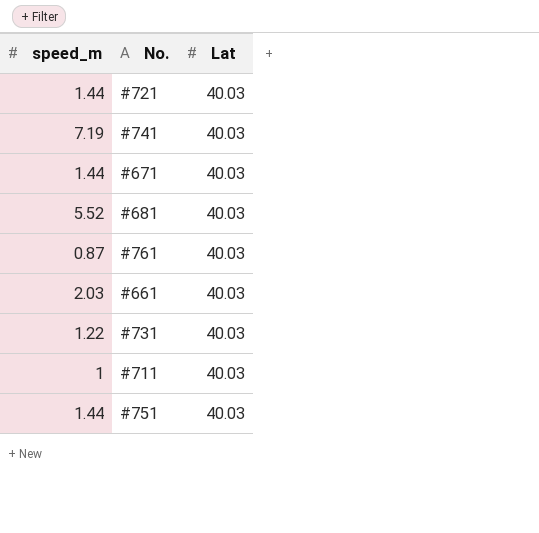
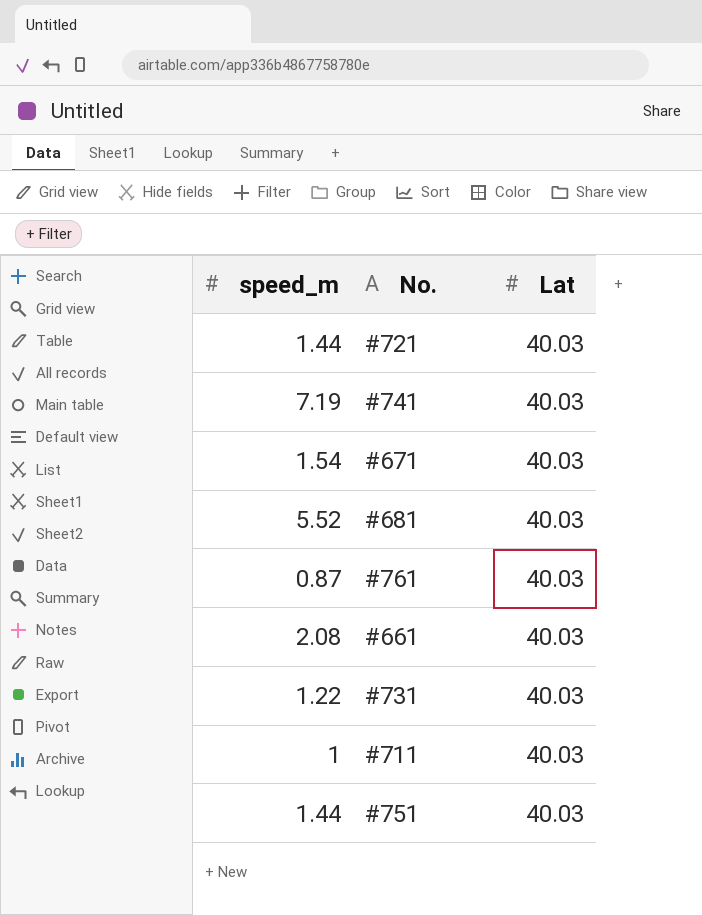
#671 | speed_m: 1.44 -> 1.54
#661 | speed_m: 2.03 -> 2.08

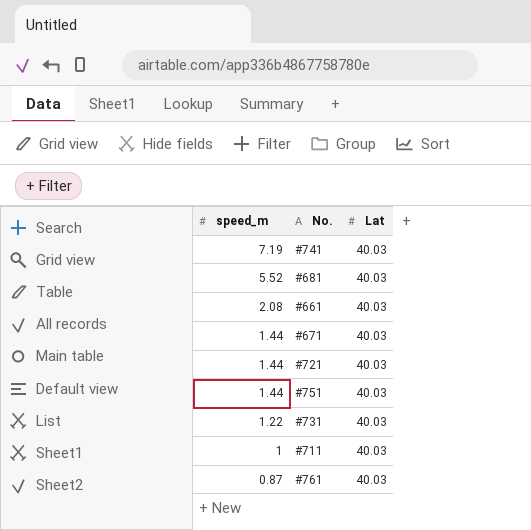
row order: none -> speed_m descending
#671 | speed_m: 1.54 -> 1.44

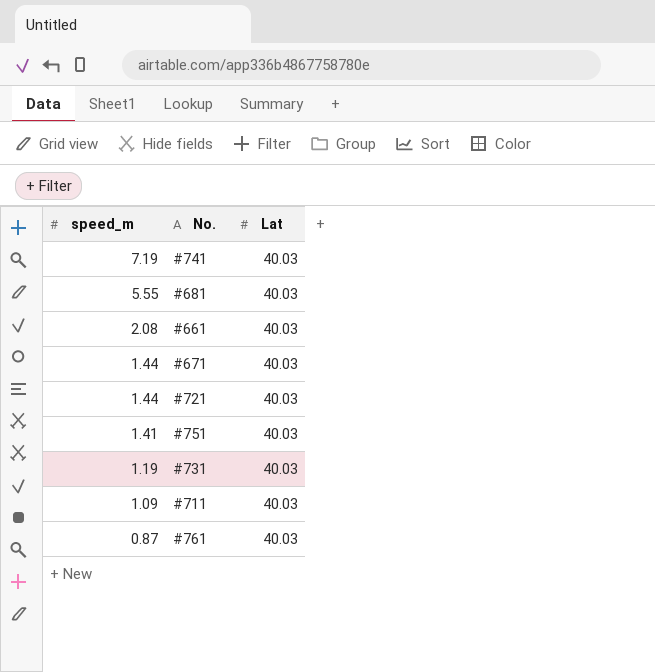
#681 | speed_m: 5.52 -> 5.55
#751 | speed_m: 1.44 -> 1.41
#731 | speed_m: 1.22 -> 1.19
#711 | speed_m: 1 -> 1.09

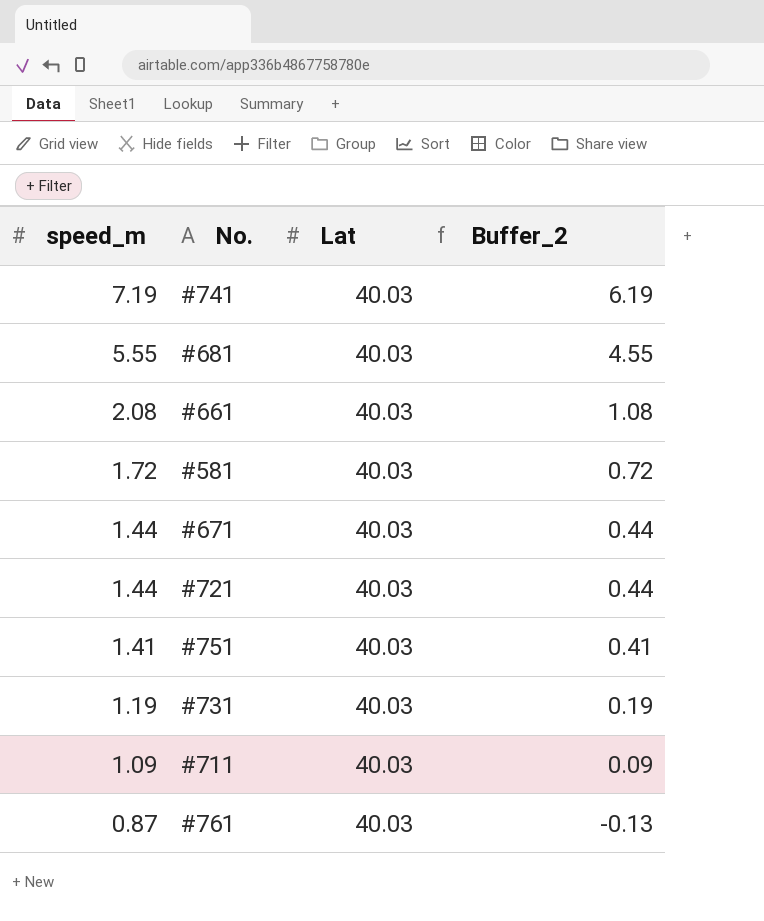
column Buffer_2 | formula: none -> [speed_m] - 1
row #581: none -> 1.72 | 40.03 | 0.72

